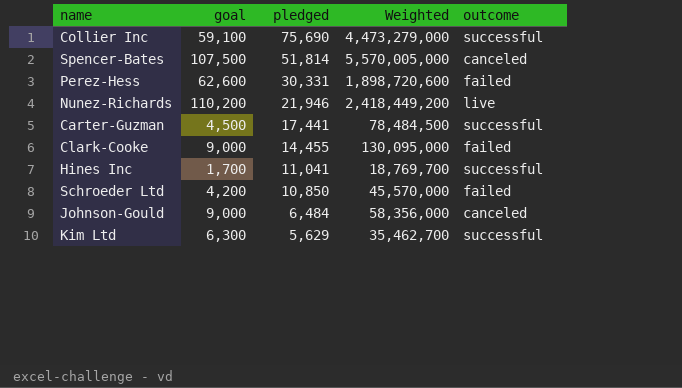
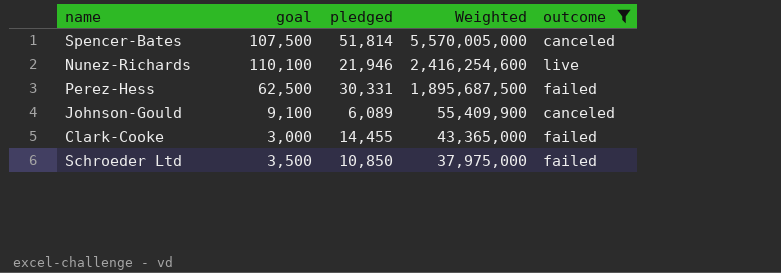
filter: none -> outcome != successful
row order: pledged descending -> Weighted descending
Nunez-Richards | goal: 110,200 -> 110,100
Nunez-Richards | Weighted: 2,418,449,200 -> 2,416,254,600
Perez-Hess | goal: 62,600 -> 62,500
Perez-Hess | Weighted: 1,898,720,600 -> 1,895,687,500
Johnson-Gould | goal: 9,000 -> 9,100
Johnson-Gould | pledged: 6,484 -> 6,089
Johnson-Gould | Weighted: 58,356,000 -> 55,409,900
Clark-Cooke | goal: 9,000 -> 3,000
Clark-Cooke | Weighted: 130,095,000 -> 43,365,000
Schroeder Ltd | goal: 4,200 -> 3,500
Schroeder Ltd | Weighted: 45,570,000 -> 37,975,000

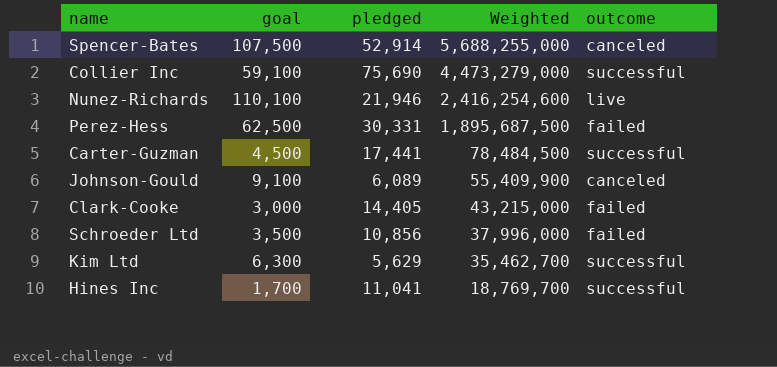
filter: outcome != successful -> none
Spencer-Bates | pledged: 51,814 -> 52,914
Spencer-Bates | Weighted: 5,570,005,000 -> 5,688,255,000
Clark-Cooke | pledged: 14,455 -> 14,405
Clark-Cooke | Weighted: 43,365,000 -> 43,215,000
Schroeder Ltd | pledged: 10,850 -> 10,856
Schroeder Ltd | Weighted: 37,975,000 -> 37,996,000

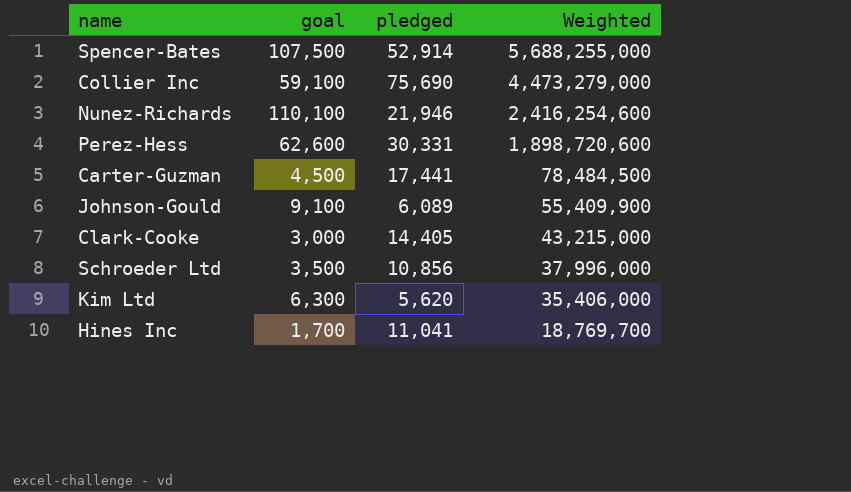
column outcome | position: 5 -> none
Perez-Hess | goal: 62,500 -> 62,600
Perez-Hess | Weighted: 1,895,687,500 -> 1,898,720,600
Kim Ltd | pledged: 5,629 -> 5,620
Kim Ltd | Weighted: 35,462,700 -> 35,406,000

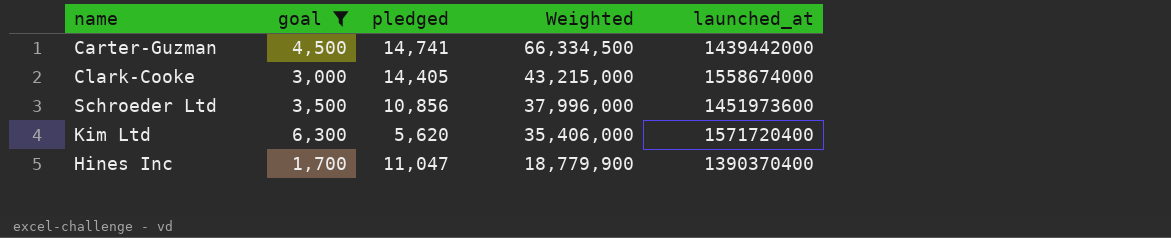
filter: none -> goal <= 6,300
column launched_at | position: none -> 5
Carter-Guzman | pledged: 17,441 -> 14,741
Carter-Guzman | Weighted: 78,484,500 -> 66,334,500
Hines Inc | pledged: 11,041 -> 11,047
Hines Inc | Weighted: 18,769,700 -> 18,779,900

